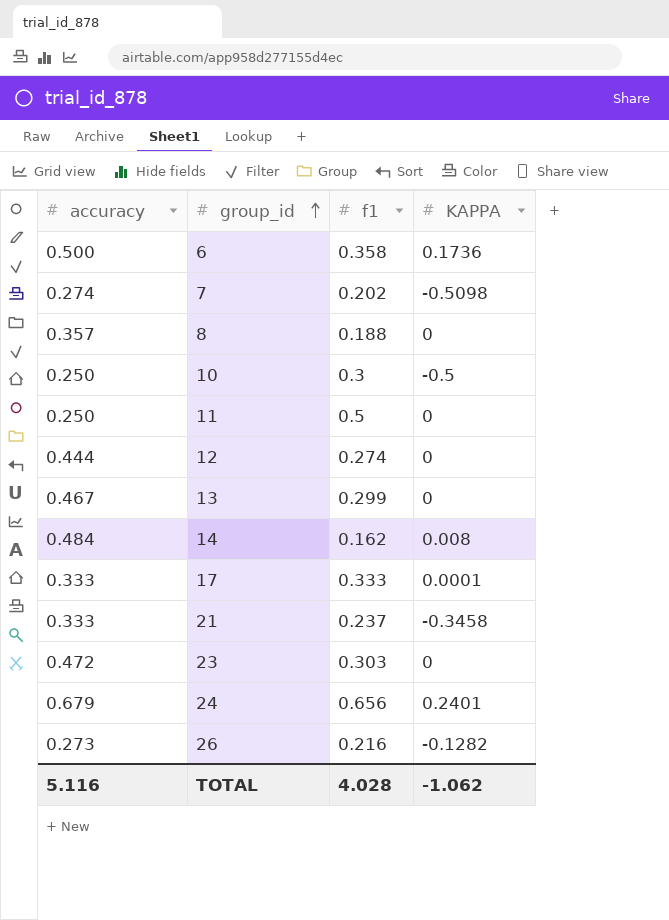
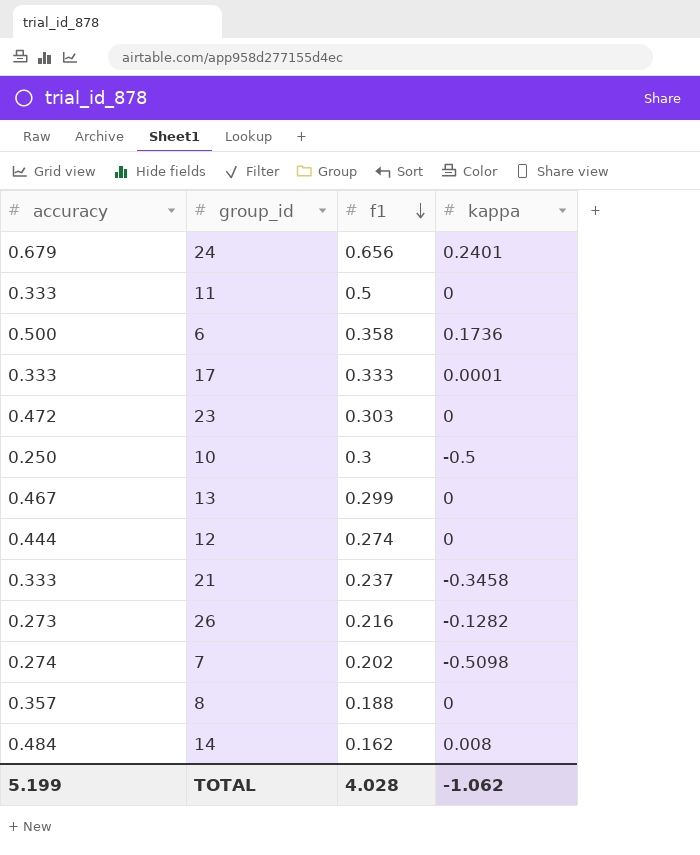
row order: group_id ascending -> f1 descending
column name: KAPPA -> kappa
11 | accuracy: 0.250 -> 0.333
TOTAL | accuracy: 5.116 -> 5.199

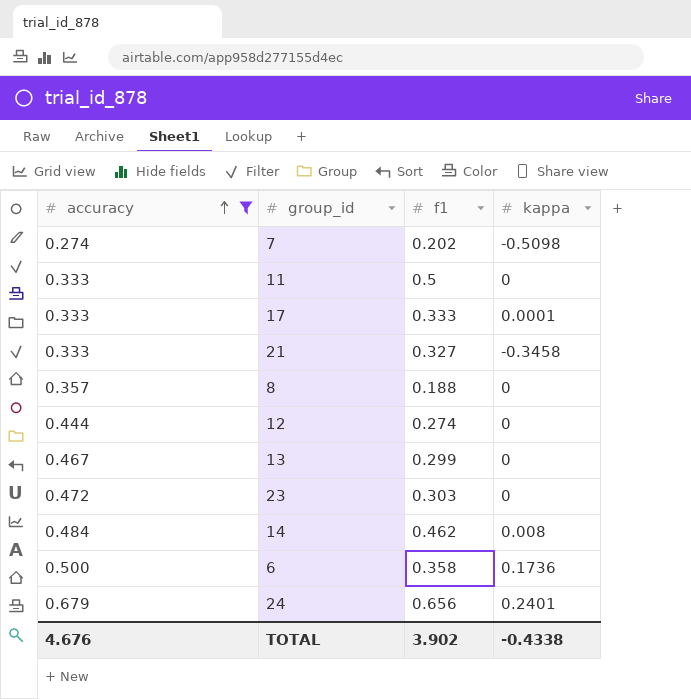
filter: none -> accuracy >= 0.274
row order: f1 descending -> accuracy ascending
21 | f1: 0.237 -> 0.327
14 | f1: 0.162 -> 0.462
TOTAL | accuracy: 5.199 -> 4.676
TOTAL | f1: 4.028 -> 3.902
TOTAL | kappa: -1.062 -> -0.4338

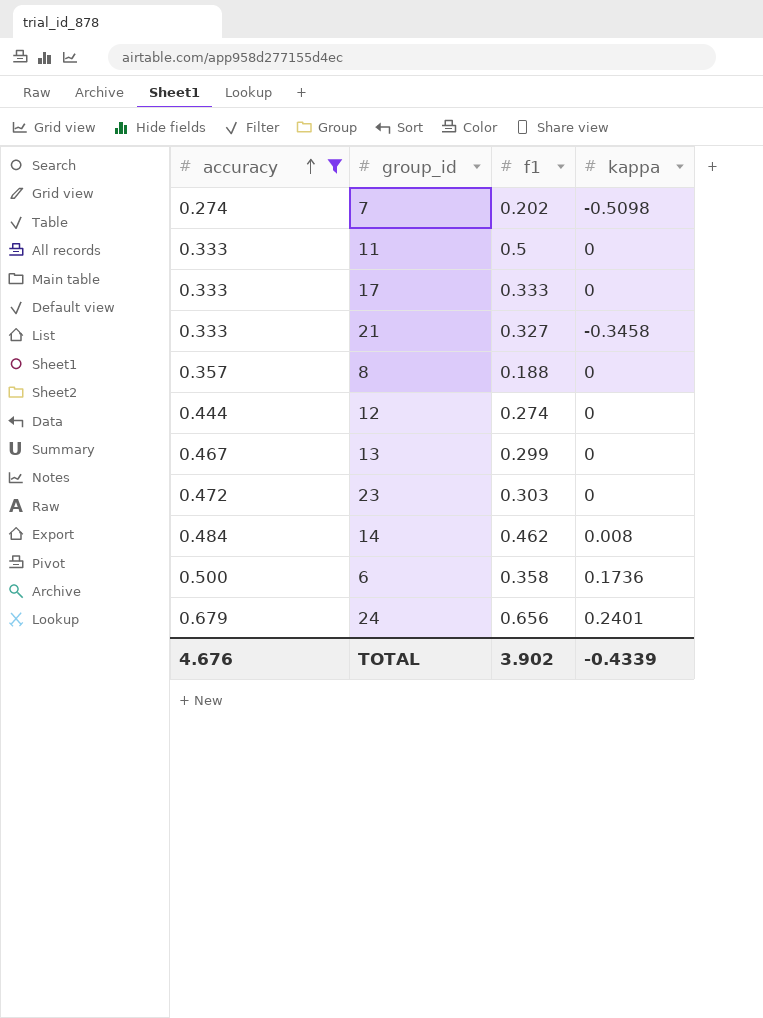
17 | kappa: 0.0001 -> 0
TOTAL | kappa: -0.4338 -> -0.4339

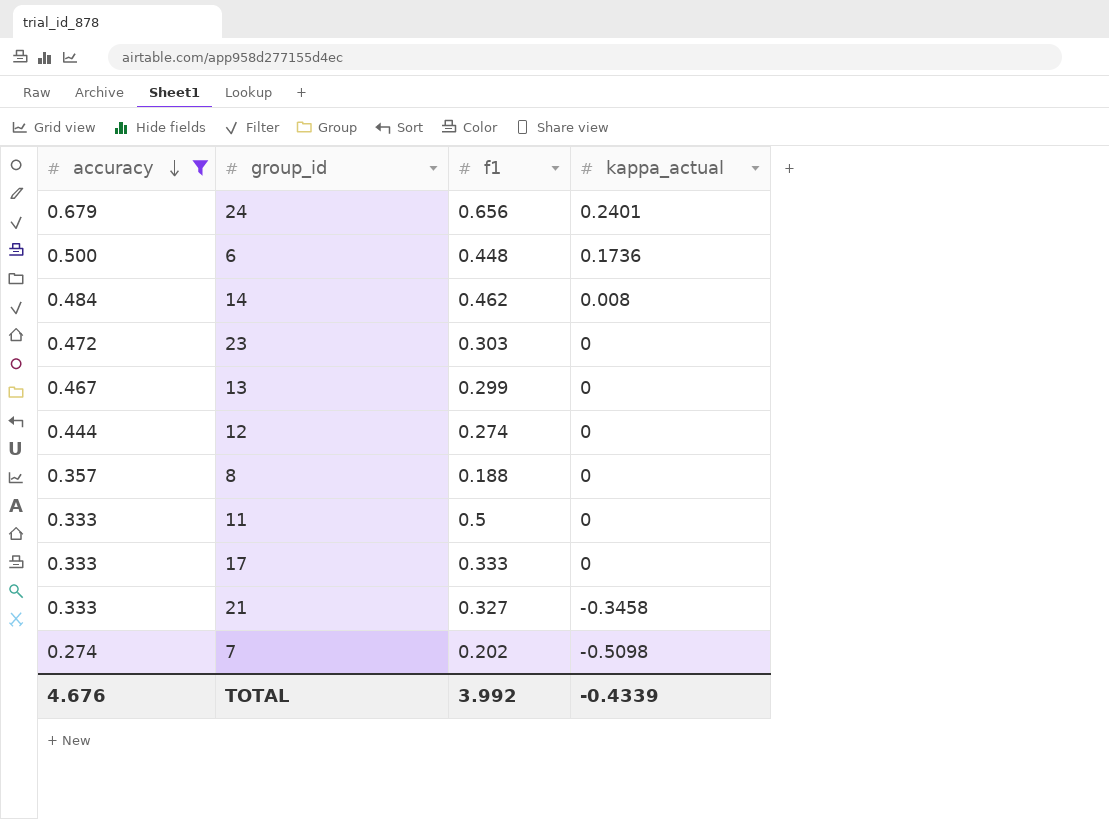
row order: accuracy ascending -> accuracy descending
column name: kappa -> kappa_actual
6 | f1: 0.358 -> 0.448
TOTAL | f1: 3.902 -> 3.992

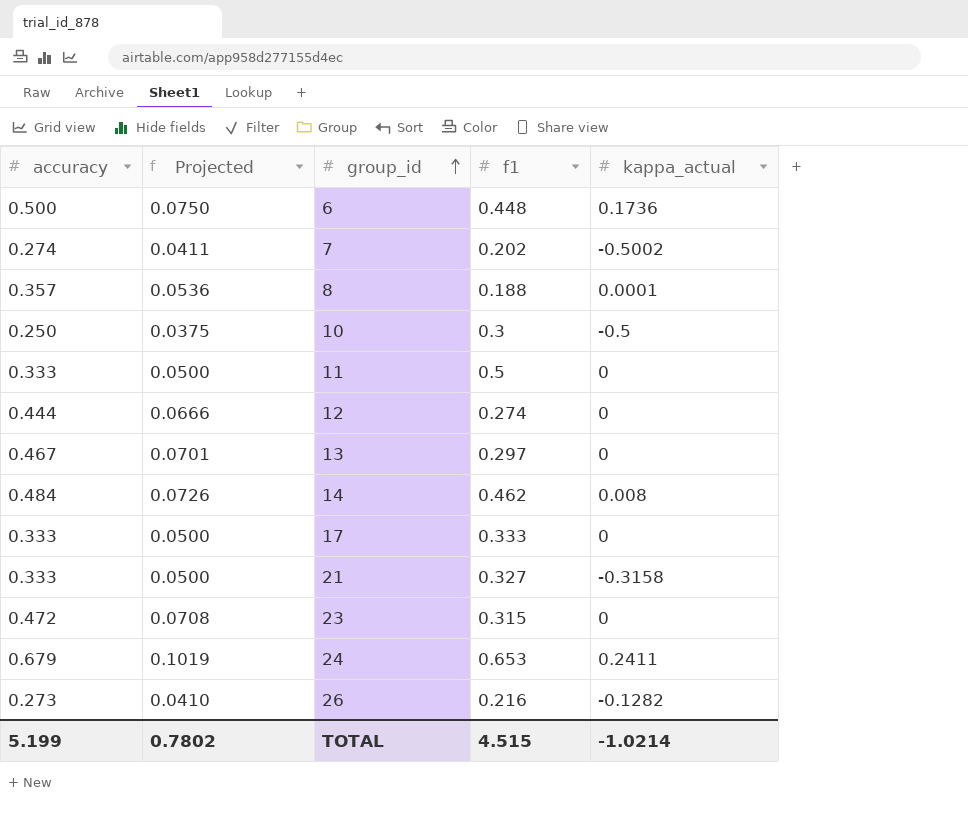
filter: accuracy >= 0.274 -> none
row order: accuracy descending -> group_id ascending
column Projected | formula: none -> [accuracy] * 0.15
7 | kappa_actual: -0.5098 -> -0.5002
8 | kappa_actual: 0 -> 0.0001
13 | f1: 0.299 -> 0.297
21 | kappa_actual: -0.3458 -> -0.3158
23 | f1: 0.303 -> 0.315
24 | f1: 0.656 -> 0.653
24 | kappa_actual: 0.2401 -> 0.2411
TOTAL | accuracy: 4.676 -> 5.199
TOTAL | f1: 3.992 -> 4.515
TOTAL | kappa_actual: -0.4339 -> -1.0214

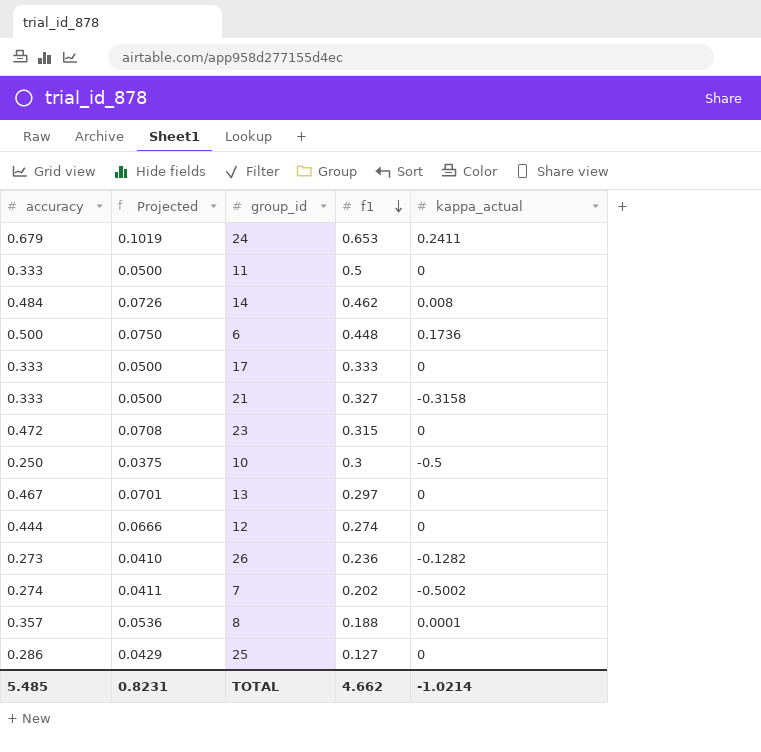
row order: group_id ascending -> f1 descending
26 | f1: 0.216 -> 0.236
row 25: none -> 0.286 | 0.0429 | 0.127 | 0
TOTAL | accuracy: 5.199 -> 5.485
TOTAL | Projected: 0.7802 -> 0.8231
TOTAL | f1: 4.515 -> 4.662

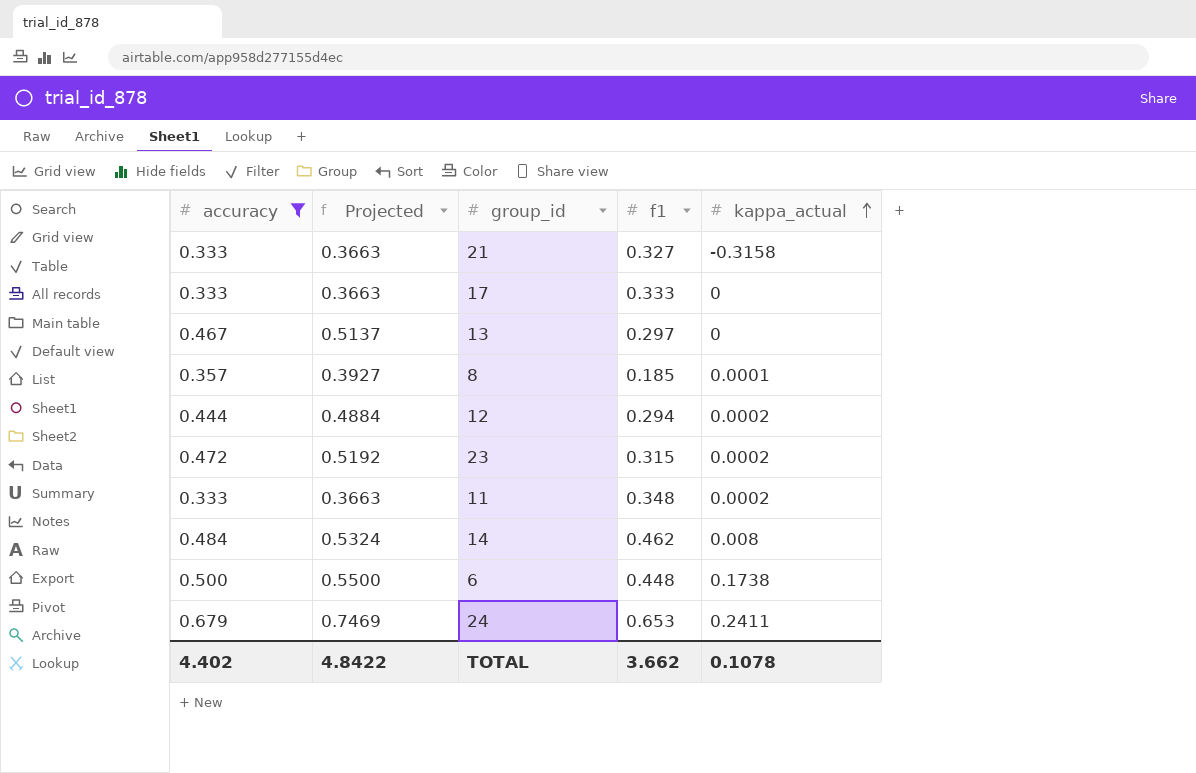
filter: none -> accuracy >= 0.333
row order: f1 descending -> kappa_actual ascending
column Projected | formula: [accuracy] * 0.15 -> [accuracy] * 1.1
8 | f1: 0.188 -> 0.185
12 | f1: 0.274 -> 0.294
12 | kappa_actual: 0 -> 0.0002
23 | kappa_actual: 0 -> 0.0002
11 | f1: 0.5 -> 0.348
11 | kappa_actual: 0 -> 0.0002
6 | kappa_actual: 0.1736 -> 0.1738
TOTAL | accuracy: 5.485 -> 4.402
TOTAL | Projected: 0.8231 -> 4.8422
TOTAL | f1: 4.662 -> 3.662
TOTAL | kappa_actual: -1.0214 -> 0.1078

